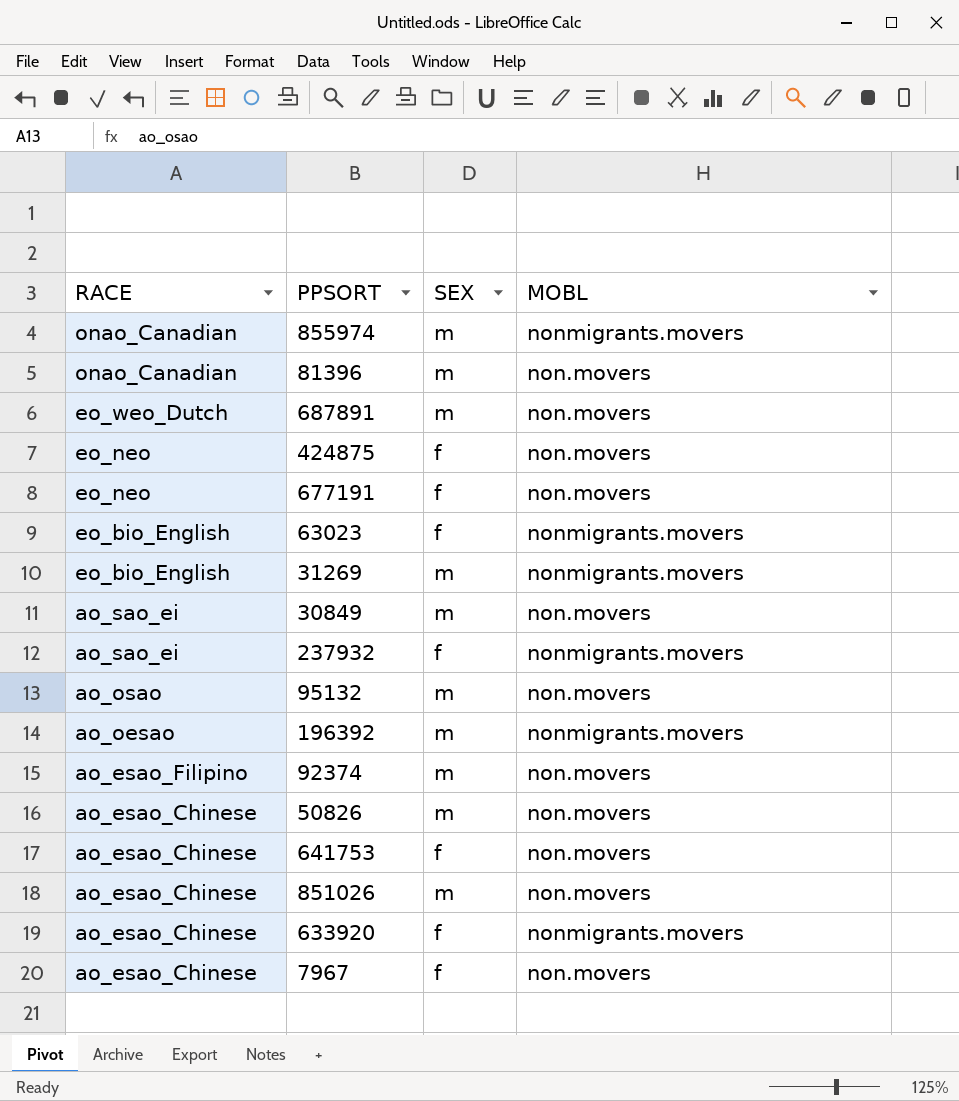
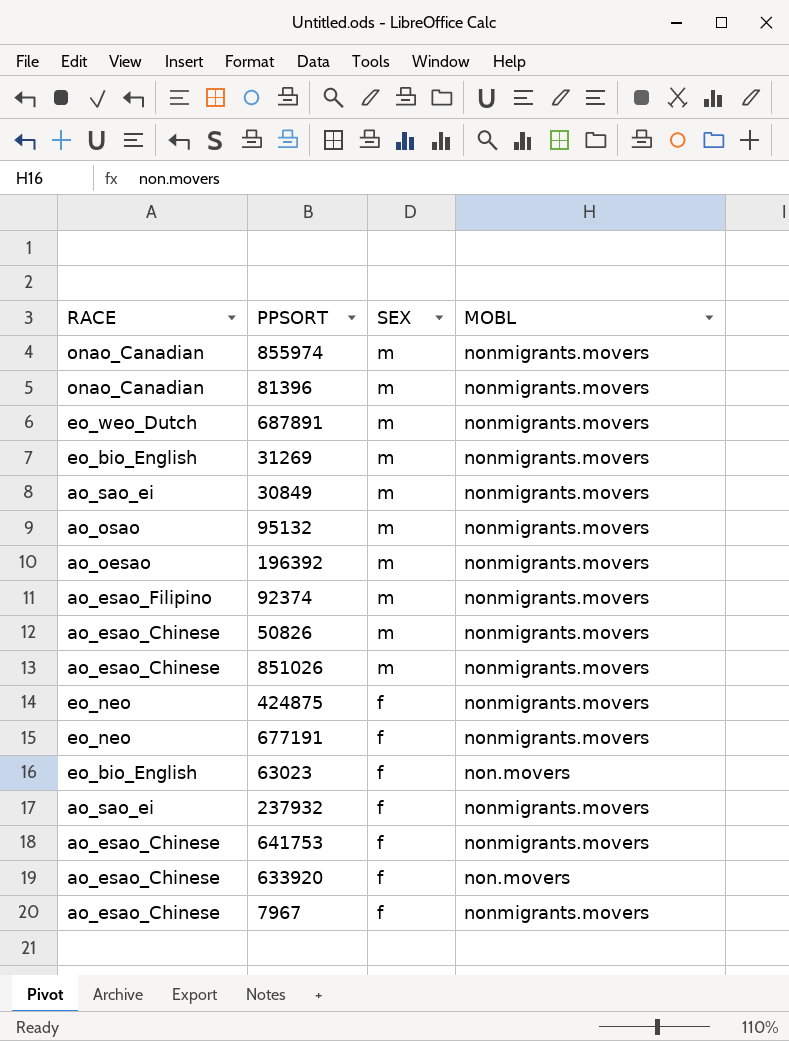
row order: RACE descending -> SEX descending
81396 | MOBL: non.movers -> nonmigrants.movers
687891 | MOBL: non.movers -> nonmigrants.movers
30849 | MOBL: non.movers -> nonmigrants.movers
95132 | MOBL: non.movers -> nonmigrants.movers
92374 | MOBL: non.movers -> nonmigrants.movers
50826 | MOBL: non.movers -> nonmigrants.movers
851026 | MOBL: non.movers -> nonmigrants.movers
424875 | MOBL: non.movers -> nonmigrants.movers
677191 | MOBL: non.movers -> nonmigrants.movers
63023 | MOBL: nonmigrants.movers -> non.movers
641753 | MOBL: non.movers -> nonmigrants.movers
633920 | MOBL: nonmigrants.movers -> non.movers
7967 | MOBL: non.movers -> nonmigrants.movers

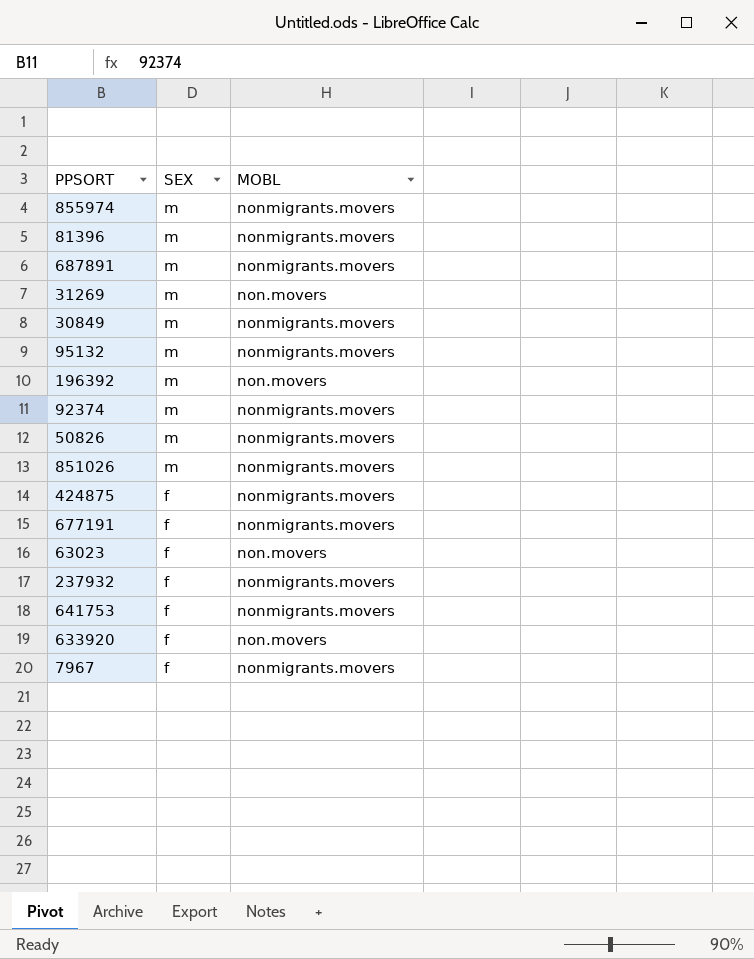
column RACE | position: 1 -> none
31269 | MOBL: nonmigrants.movers -> non.movers
196392 | MOBL: nonmigrants.movers -> non.movers

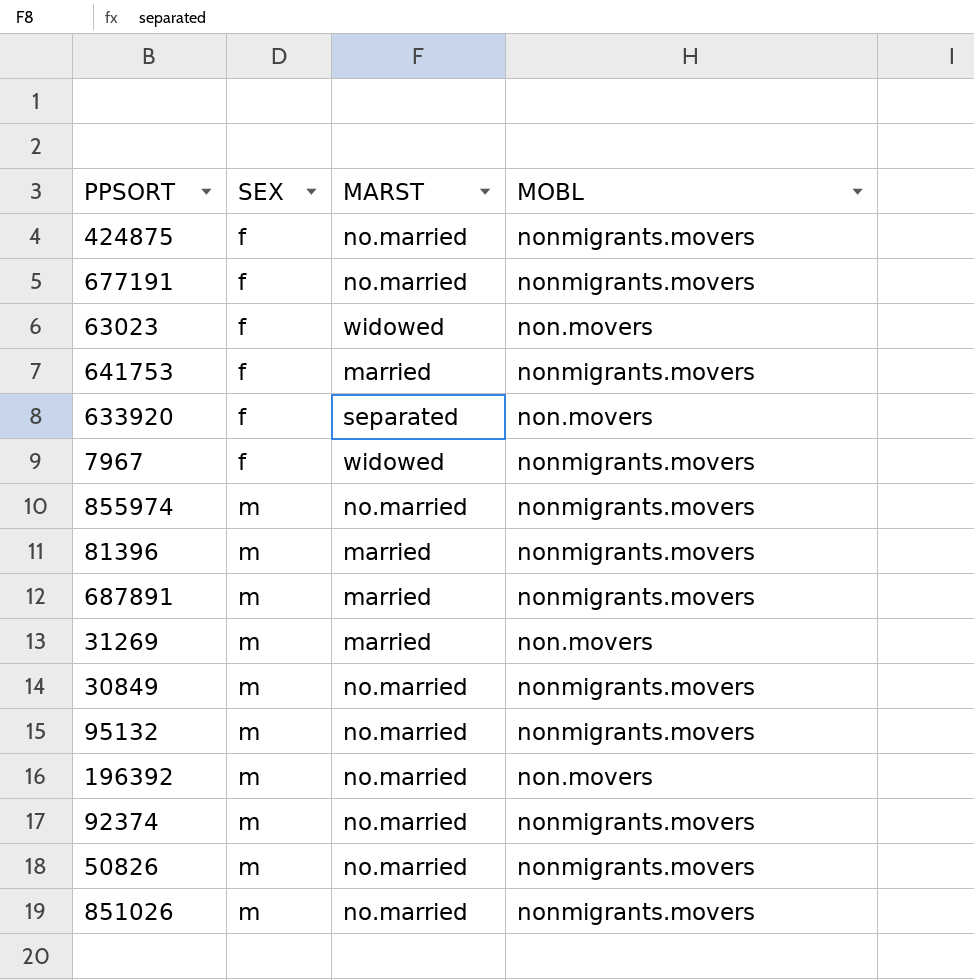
row order: SEX descending -> SEX ascending
column MARST | position: none -> 3
row 237932: f | nonmigrants.movers -> none

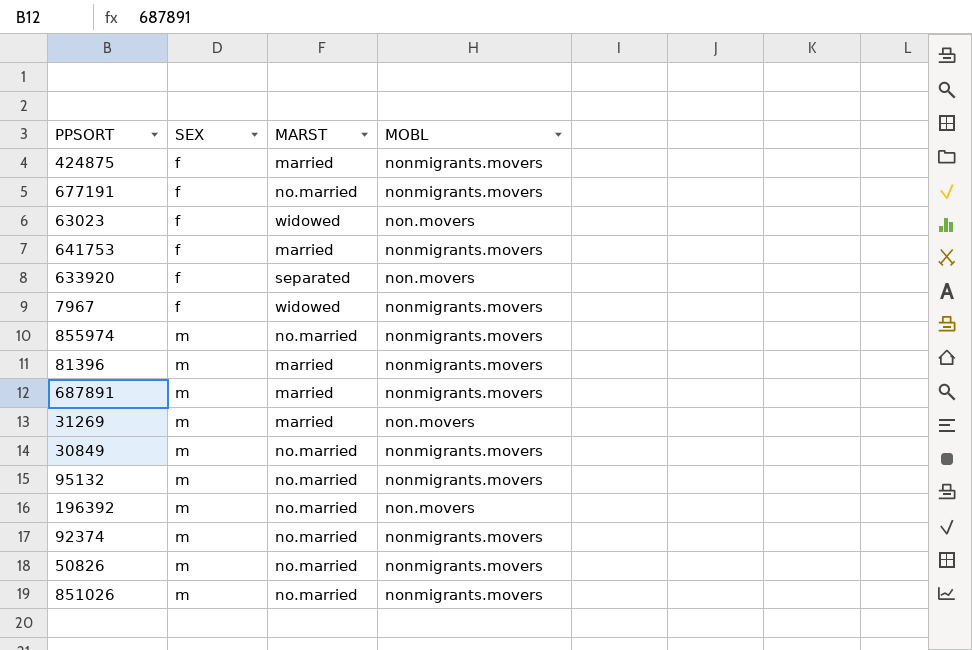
424875 | MARST: no.married -> married

